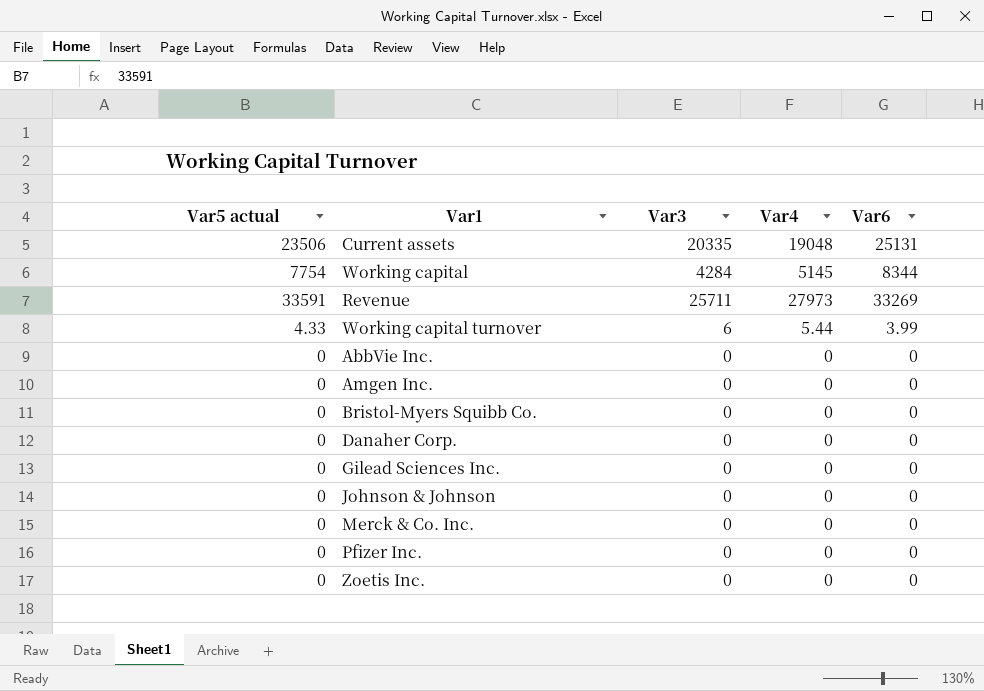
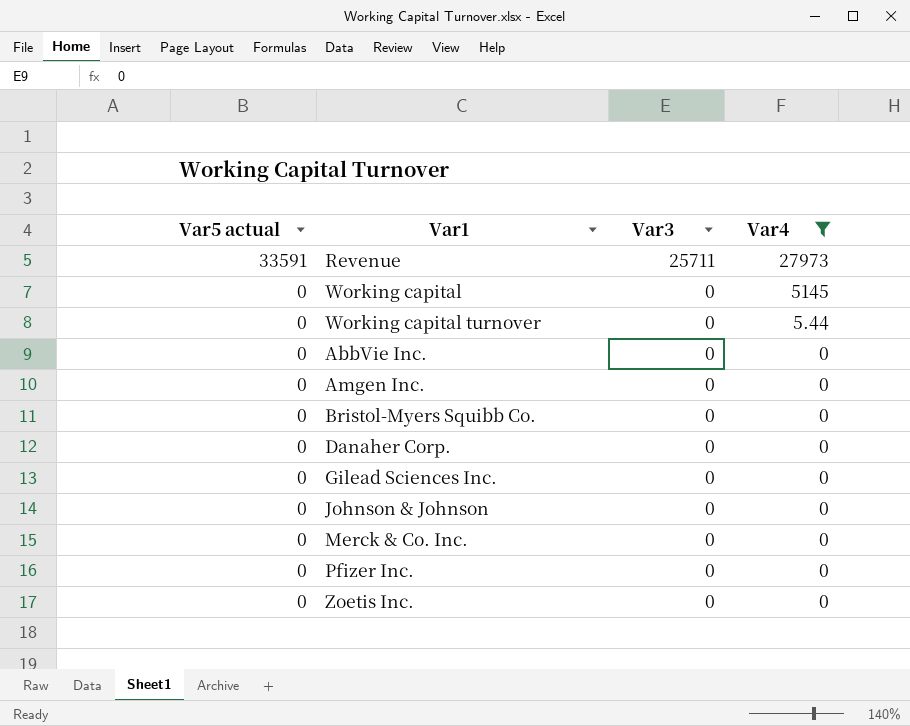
filter: none -> Var4 != 19048
row order: none -> Var5 actual descending
column Var6 | position: 5 -> none
Working capital | Var5 actual: 7754 -> 0
Working capital | Var3: 4284 -> 0
Working capital turnover | Var5 actual: 4.33 -> 0
Working capital turnover | Var3: 6 -> 0

